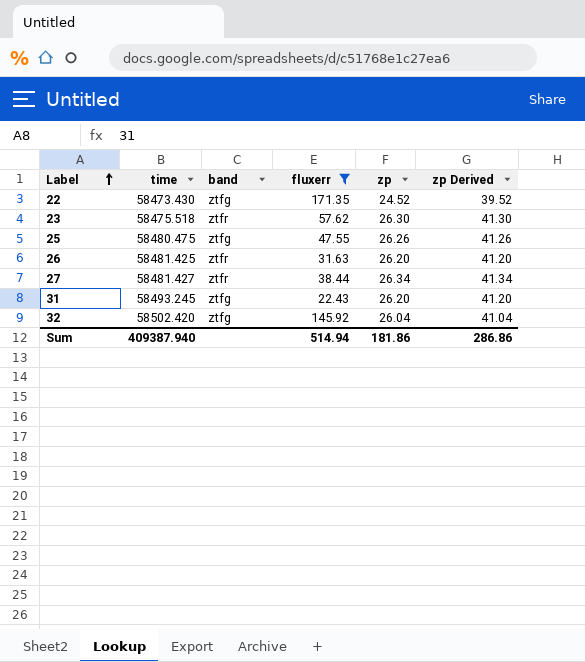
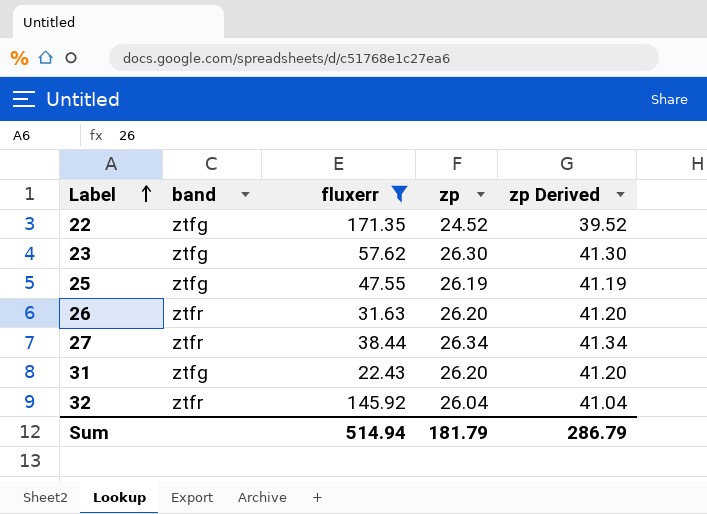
column time | position: 2 -> none
23 | band: ztfr -> ztfg
25 | zp: 26.26 -> 26.19
25 | zp Derived: 41.26 -> 41.19
32 | band: ztfg -> ztfr
Sum | zp: 181.86 -> 181.79
Sum | zp Derived: 286.86 -> 286.79

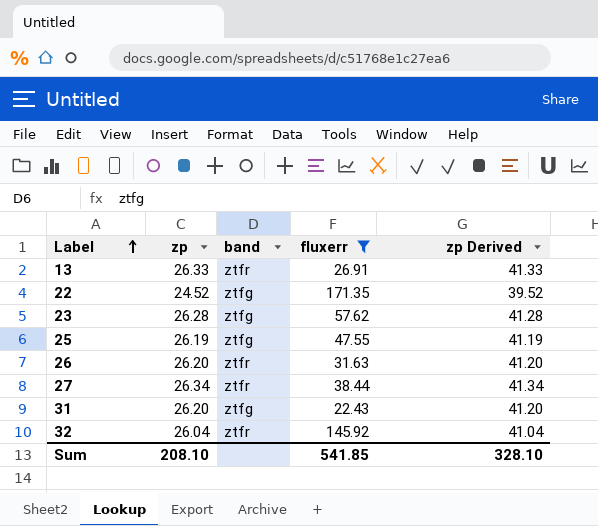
column zp | position: 4 -> 2
row 13: none -> 26.33 | ztfr | 26.91 | 41.33
23 | zp: 26.30 -> 26.28
23 | zp Derived: 41.30 -> 41.28
Sum | zp: 181.79 -> 208.10
Sum | fluxerr: 514.94 -> 541.85
Sum | zp Derived: 286.79 -> 328.10

